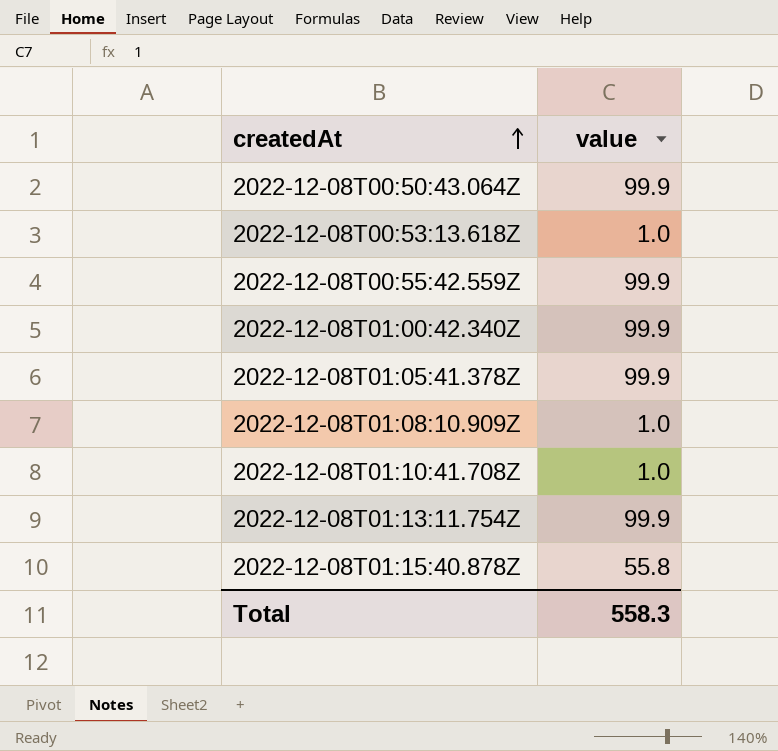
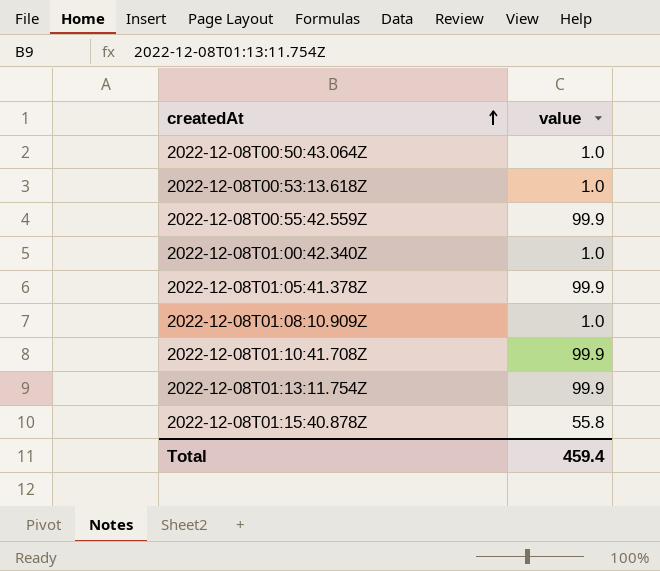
2022-12-08T00:50:43.064Z | value: 99.9 -> 1.0
2022-12-08T01:00:42.340Z | value: 99.9 -> 1.0
2022-12-08T01:10:41.708Z | value: 1.0 -> 99.9
Total | value: 558.3 -> 459.4

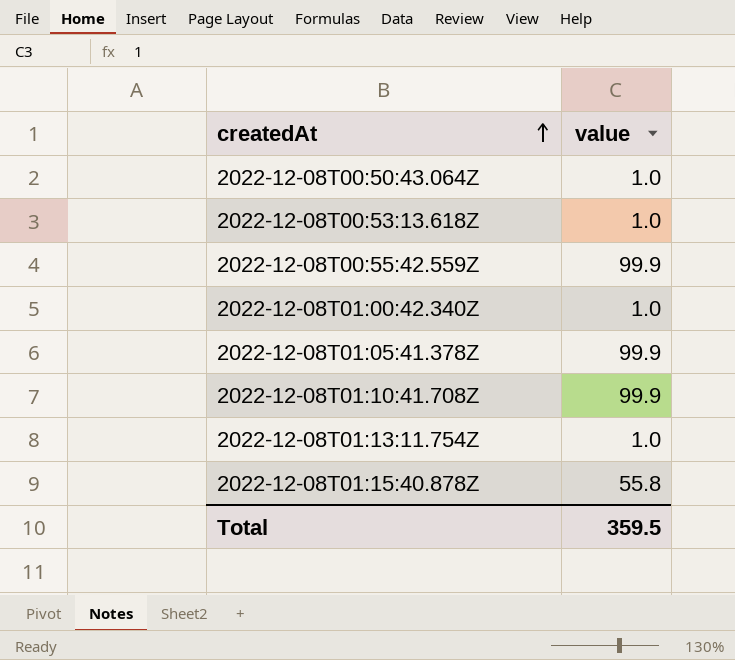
row 2022-12-08T01:08:10.909Z: 1.0 -> none
2022-12-08T01:13:11.754Z | value: 99.9 -> 1.0
Total | value: 459.4 -> 359.5

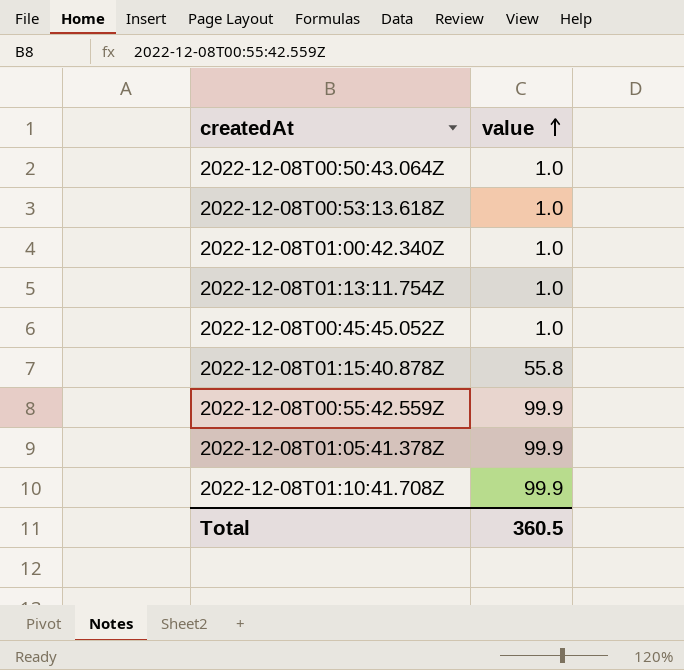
row order: createdAt ascending -> value ascending
row 2022-12-08T00:45:45.052Z: none -> 1.0
Total | value: 359.5 -> 360.5

